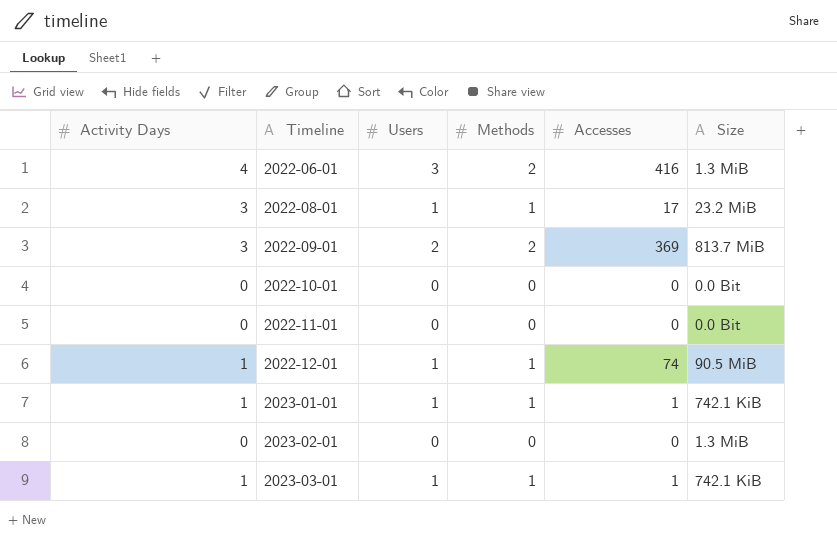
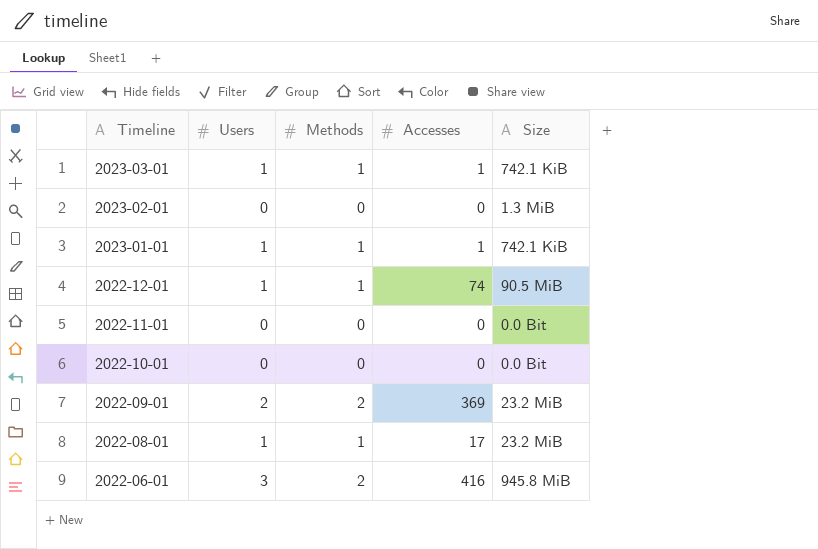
row order: Timeline ascending -> Timeline descending
column Activity Days | position: 1 -> none
2022-09-01 | Size: 813.7 MiB -> 23.2 MiB
2022-06-01 | Size: 1.3 MiB -> 945.8 MiB

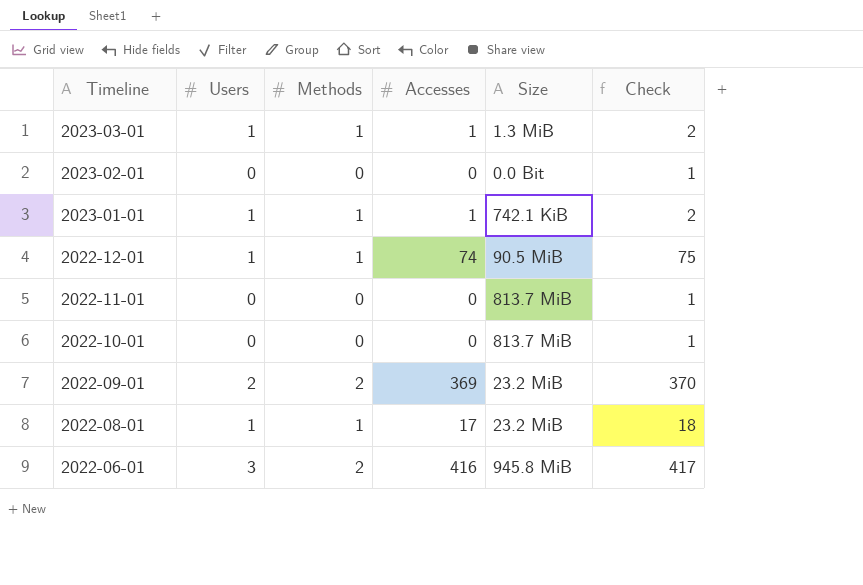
column Check | formula: none -> [Accesses] + 1
2023-03-01 | Size: 742.1 KiB -> 1.3 MiB
2023-02-01 | Size: 1.3 MiB -> 0.0 Bit
2022-11-01 | Size: 0.0 Bit -> 813.7 MiB
2022-10-01 | Size: 0.0 Bit -> 813.7 MiB

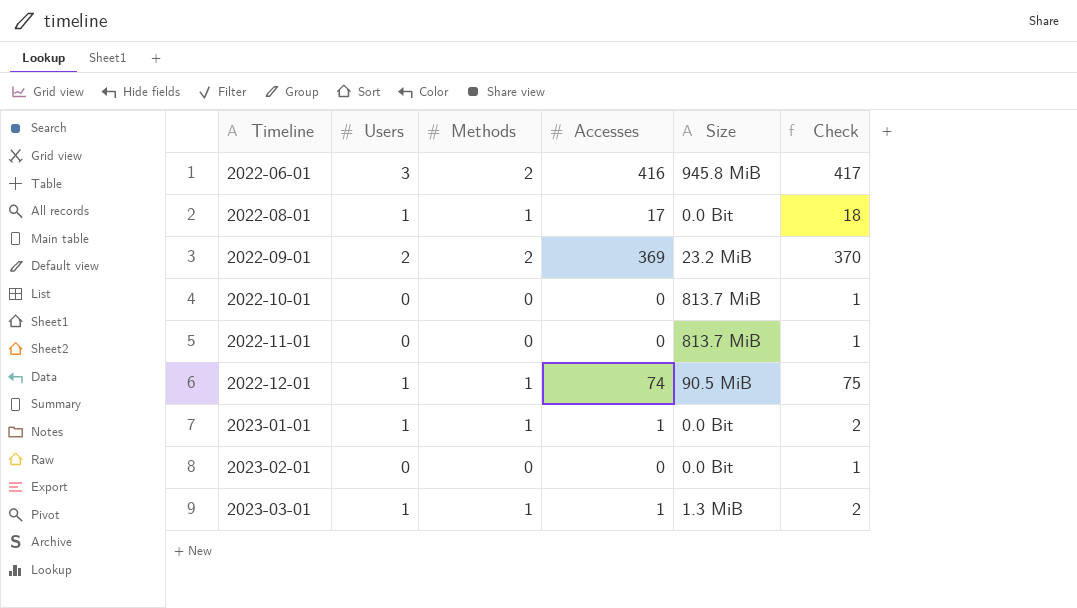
row order: Timeline descending -> Timeline ascending
2022-08-01 | Size: 23.2 MiB -> 0.0 Bit
2023-01-01 | Size: 742.1 KiB -> 0.0 Bit

